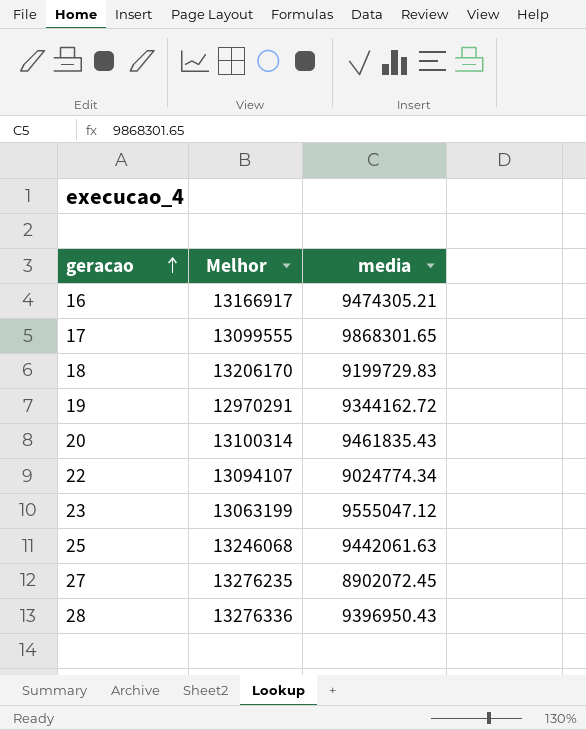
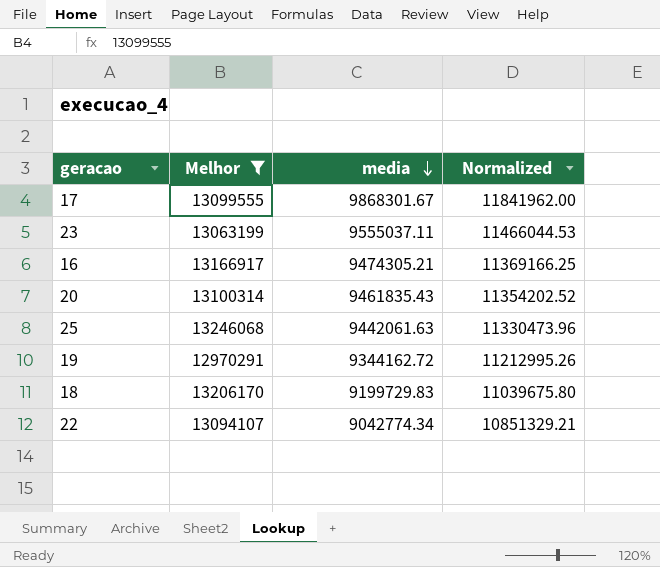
filter: none -> Melhor <= 13246068
row order: geracao ascending -> media descending
column Normalized | formula: none -> [media] * 1.2
17 | media: 9868301.65 -> 9868301.67
23 | media: 9555047.12 -> 9555037.11
22 | media: 9024774.34 -> 9042774.34

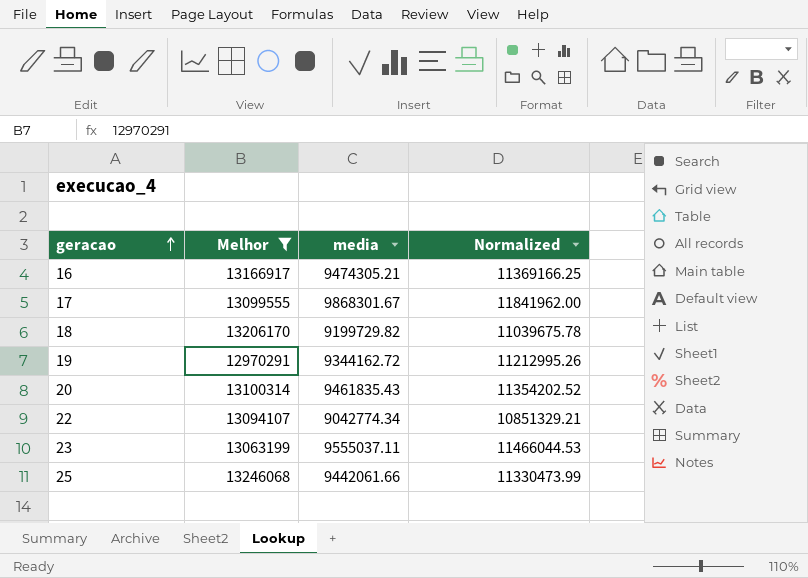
row order: media descending -> geracao ascending
18 | media: 9199729.83 -> 9199729.82
18 | Normalized: 11039675.80 -> 11039675.78
25 | media: 9442061.63 -> 9442061.66
25 | Normalized: 11330473.96 -> 11330473.99

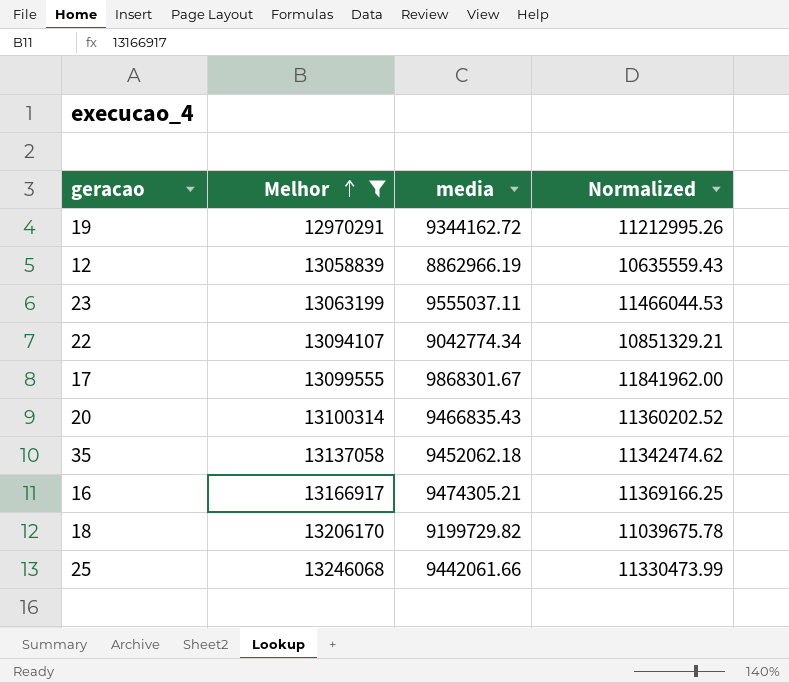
row order: geracao ascending -> Melhor ascending
row 12: none -> 13058839 | 8862966.19 | 10635559.43
20 | media: 9461835.43 -> 9466835.43
20 | Normalized: 11354202.52 -> 11360202.52
row 35: none -> 13137058 | 9452062.18 | 11342474.62

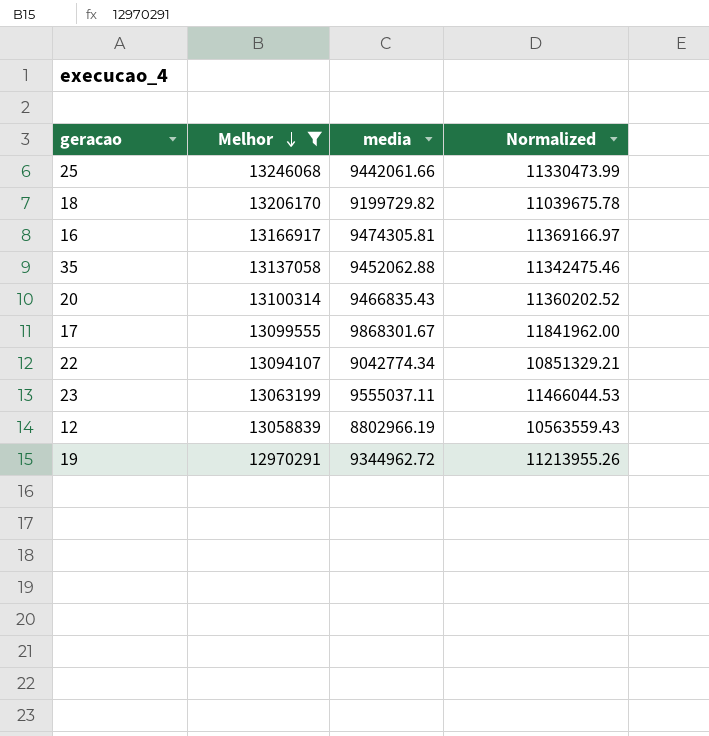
row order: Melhor ascending -> Melhor descending
16 | media: 9474305.21 -> 9474305.81
16 | Normalized: 11369166.25 -> 11369166.97
35 | media: 9452062.18 -> 9452062.88
35 | Normalized: 11342474.62 -> 11342475.46
12 | media: 8862966.19 -> 8802966.19
12 | Normalized: 10635559.43 -> 10563559.43
19 | media: 9344162.72 -> 9344962.72
19 | Normalized: 11212995.26 -> 11213955.26

